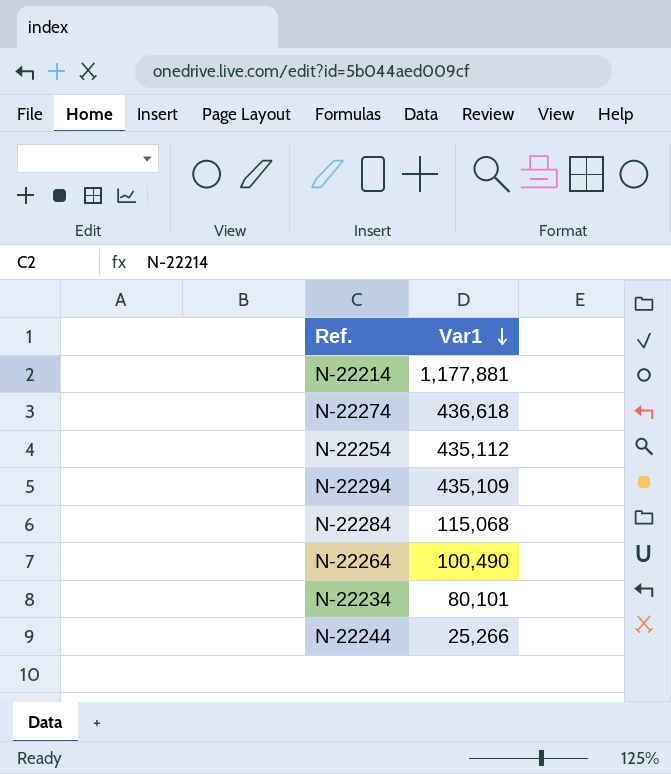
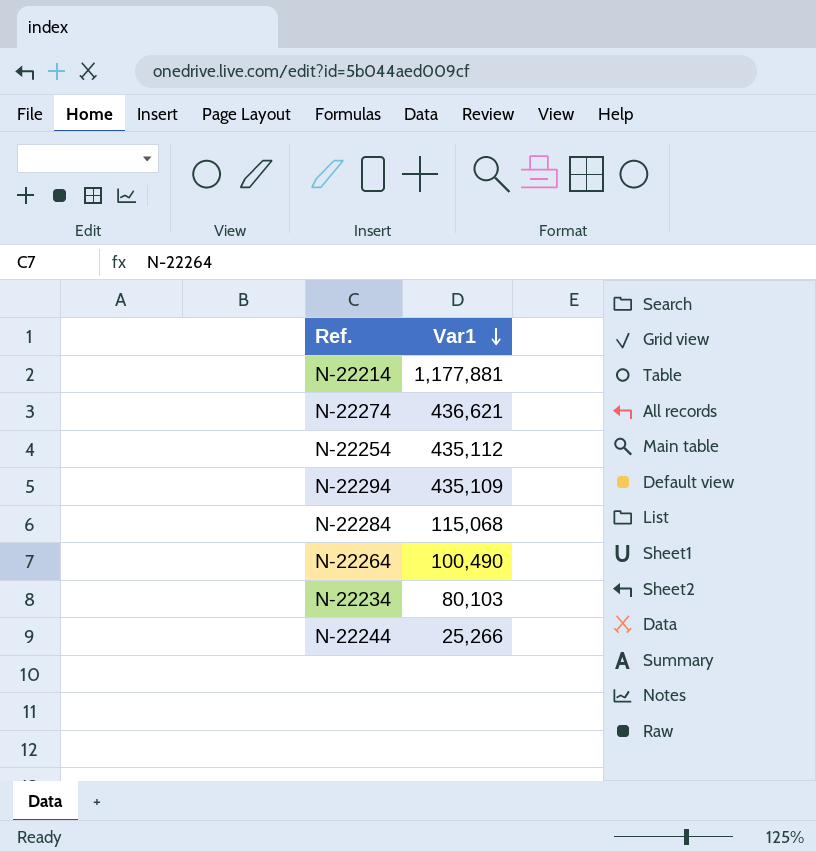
N-22274 | Var1: 436,618 -> 436,621
N-22234 | Var1: 80,101 -> 80,103

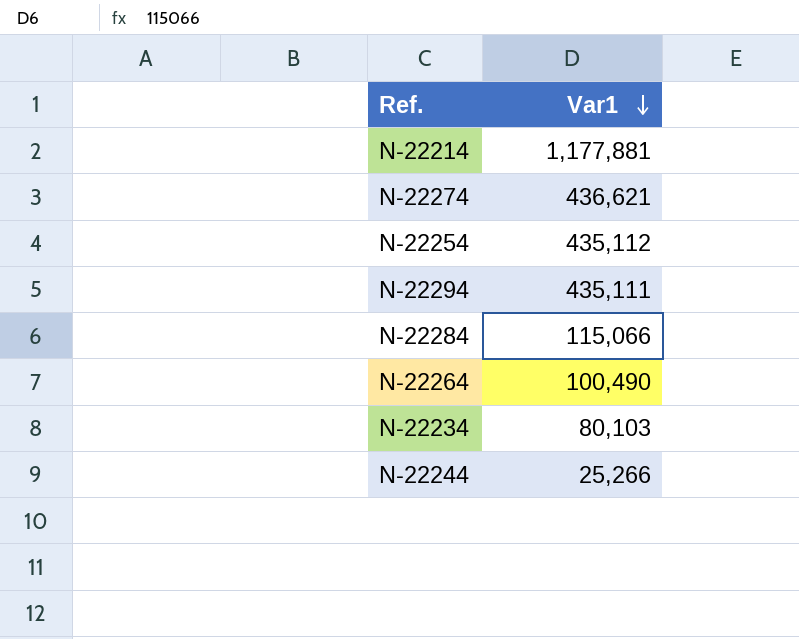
N-22294 | Var1: 435,109 -> 435,111
N-22284 | Var1: 115,068 -> 115,066

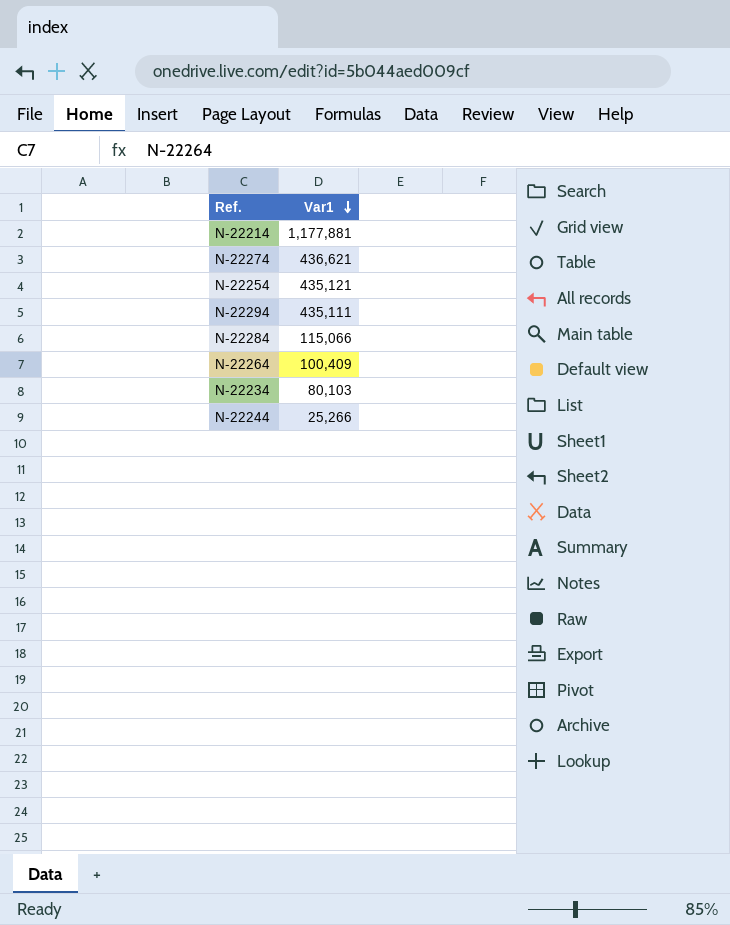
N-22254 | Var1: 435,112 -> 435,121
N-22264 | Var1: 100,490 -> 100,409

